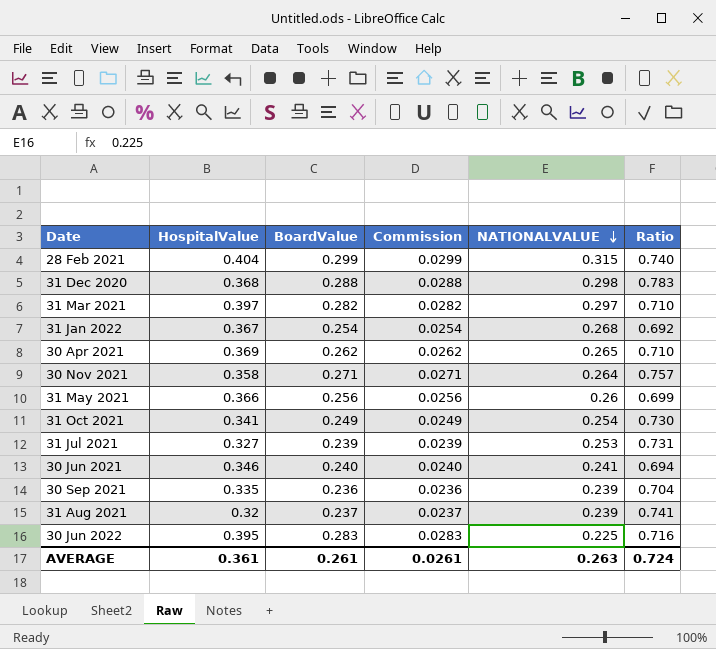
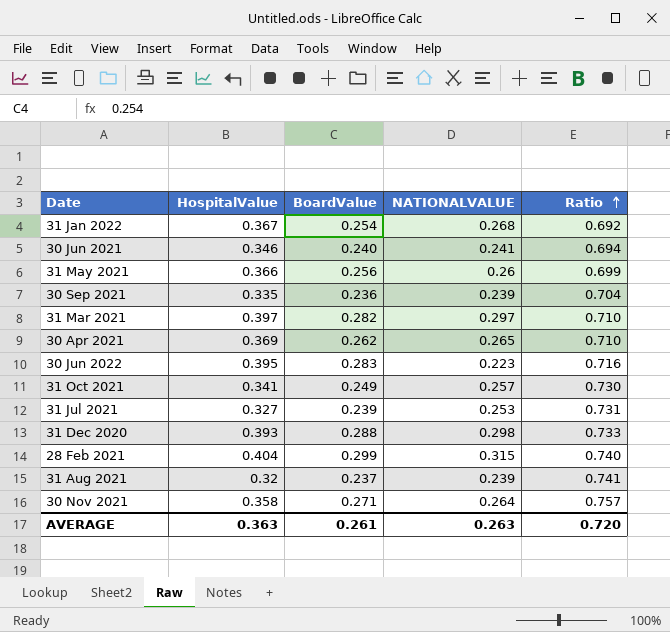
row order: NATIONALVALUE descending -> Ratio ascending
column Commission | formula: [BoardValue] * 0.1 -> none
30 Jun 2022 | NATIONALVALUE: 0.225 -> 0.223
31 Oct 2021 | NATIONALVALUE: 0.254 -> 0.257
31 Dec 2020 | HospitalValue: 0.368 -> 0.393
31 Dec 2020 | Ratio: 0.783 -> 0.733
AVERAGE | HospitalValue: 0.361 -> 0.363
AVERAGE | Ratio: 0.724 -> 0.720

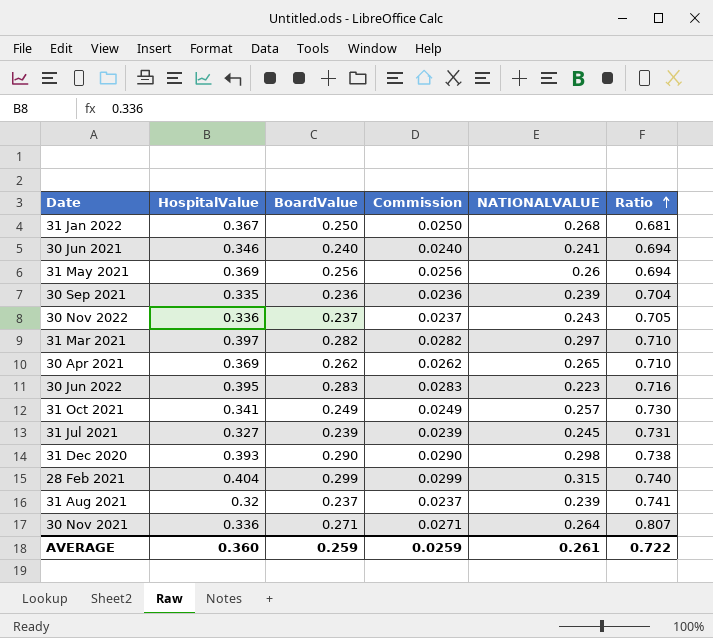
column Commission | formula: none -> [BoardValue] * 0.1
31 Jan 2022 | BoardValue: 0.254 -> 0.250
31 Jan 2022 | Ratio: 0.692 -> 0.681
31 May 2021 | HospitalValue: 0.366 -> 0.369
31 May 2021 | Ratio: 0.699 -> 0.694
row 30 Nov 2022: none -> 0.336 | 0.237 | 0.0237 | 0.243 | 0.705
31 Jul 2021 | NATIONALVALUE: 0.253 -> 0.245
31 Dec 2020 | BoardValue: 0.288 -> 0.290
31 Dec 2020 | Ratio: 0.733 -> 0.738
30 Nov 2021 | HospitalValue: 0.358 -> 0.336
30 Nov 2021 | Ratio: 0.757 -> 0.807
AVERAGE | HospitalValue: 0.363 -> 0.360
AVERAGE | BoardValue: 0.261 -> 0.259
AVERAGE | NATIONALVALUE: 0.263 -> 0.261
AVERAGE | Ratio: 0.720 -> 0.722

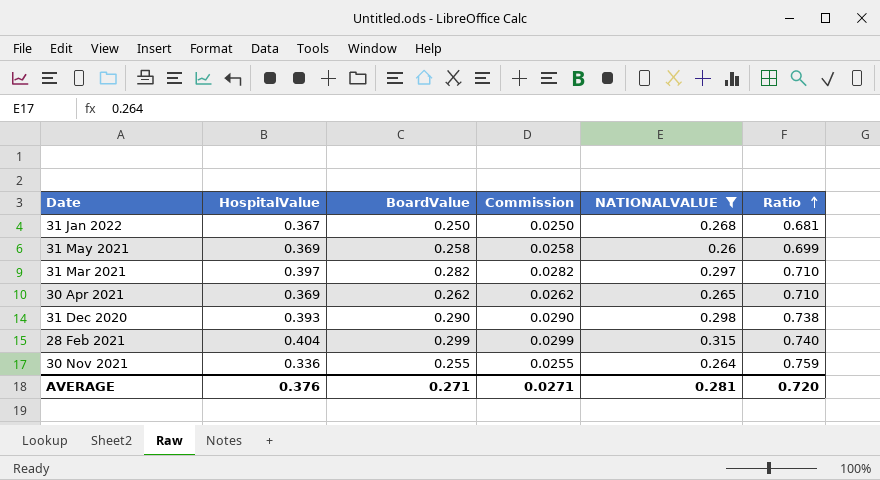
filter: none -> NATIONALVALUE >= 0.26
31 May 2021 | BoardValue: 0.256 -> 0.258
31 May 2021 | Commission: 0.0256 -> 0.0258
31 May 2021 | Ratio: 0.694 -> 0.699
30 Nov 2021 | BoardValue: 0.271 -> 0.255
30 Nov 2021 | Commission: 0.0271 -> 0.0255
30 Nov 2021 | Ratio: 0.807 -> 0.759
AVERAGE | HospitalValue: 0.360 -> 0.376
AVERAGE | BoardValue: 0.259 -> 0.271
AVERAGE | Commission: 0.0259 -> 0.0271
AVERAGE | NATIONALVALUE: 0.261 -> 0.281
AVERAGE | Ratio: 0.722 -> 0.720

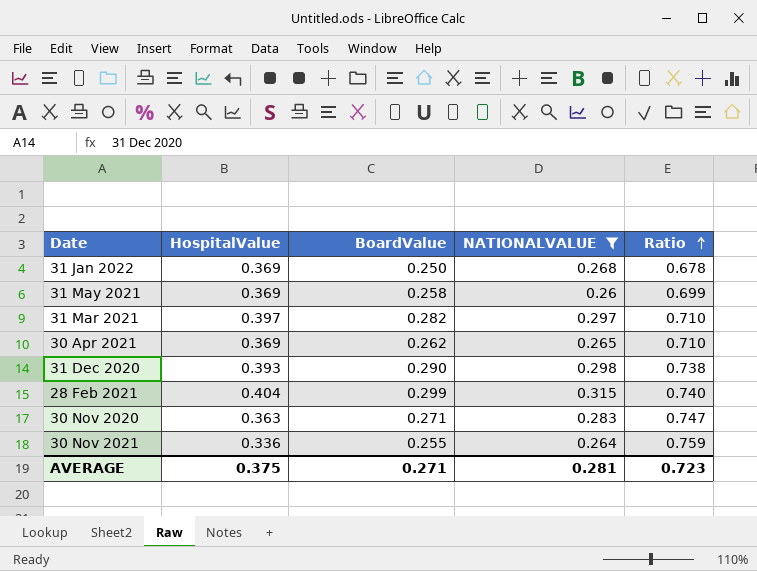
column Commission | formula: [BoardValue] * 0.1 -> none
31 Jan 2022 | HospitalValue: 0.367 -> 0.369
31 Jan 2022 | Ratio: 0.681 -> 0.678
row 30 Nov 2020: none -> 0.363 | 0.271 | 0.283 | 0.747
AVERAGE | HospitalValue: 0.376 -> 0.375
AVERAGE | Ratio: 0.720 -> 0.723

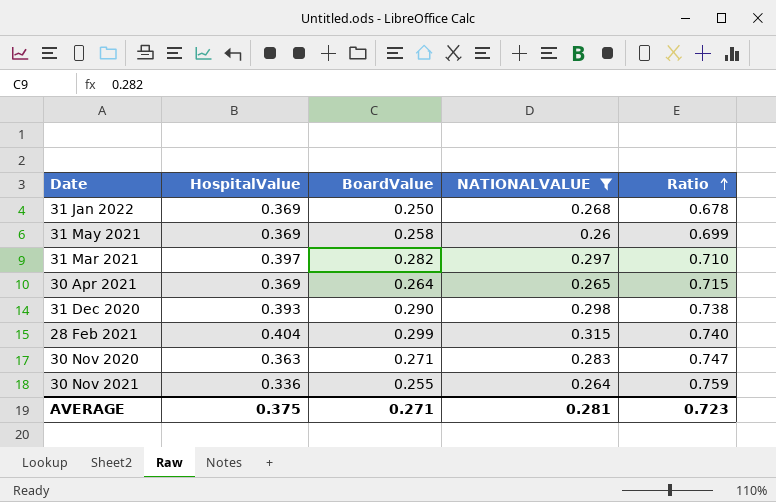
30 Apr 2021 | BoardValue: 0.262 -> 0.264
30 Apr 2021 | Ratio: 0.710 -> 0.715

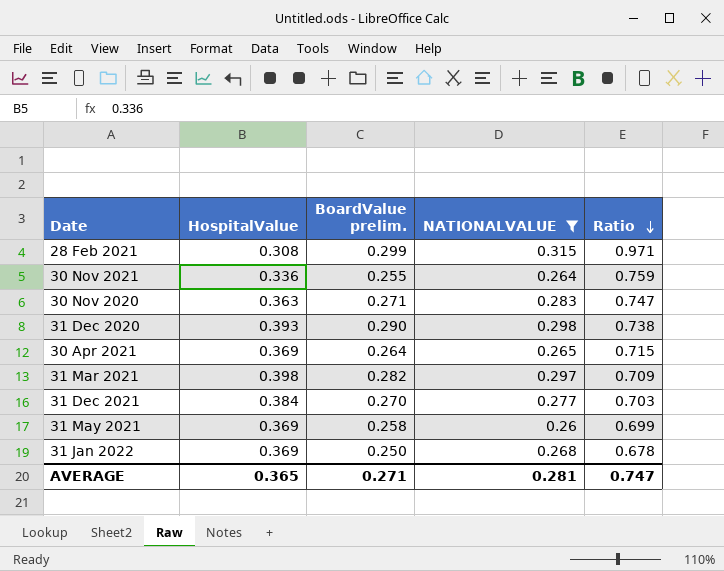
row order: Ratio ascending -> Ratio descending
column name: BoardValue -> BoardValue prelim.
28 Feb 2021 | HospitalValue: 0.404 -> 0.308
28 Feb 2021 | Ratio: 0.740 -> 0.971
31 Mar 2021 | HospitalValue: 0.397 -> 0.398
31 Mar 2021 | Ratio: 0.710 -> 0.709
row 31 Dec 2021: none -> 0.384 | 0.270 | 0.277 | 0.703
AVERAGE | HospitalValue: 0.375 -> 0.365
AVERAGE | Ratio: 0.723 -> 0.747

